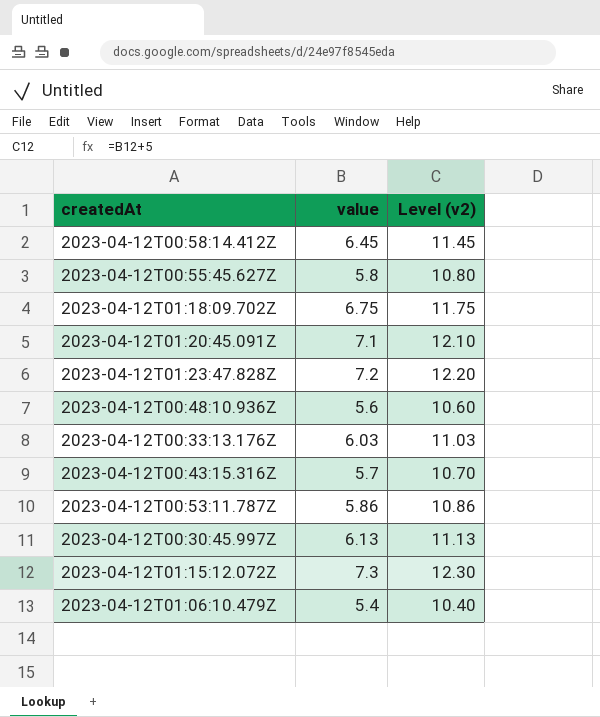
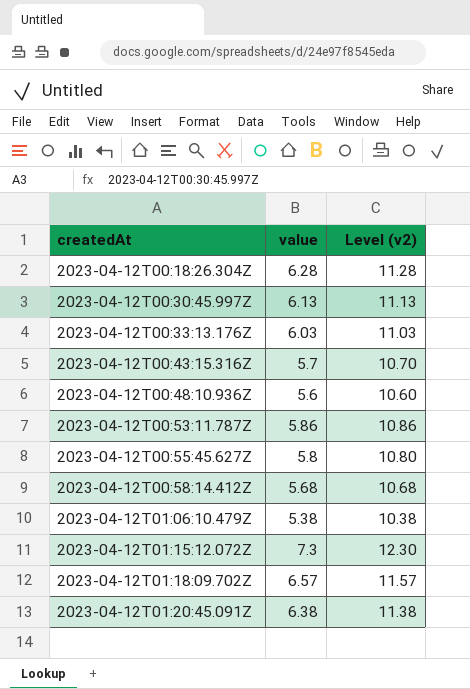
row order: none -> createdAt ascending
row 2023-04-12T01:23:47.828Z: 7.2 | 12.20 -> none
row 2023-04-12T00:18:26.304Z: none -> 6.28 | 11.28
2023-04-12T00:58:14.412Z | value: 6.45 -> 5.68
2023-04-12T00:58:14.412Z | Level (v2): 11.45 -> 10.68
2023-04-12T01:06:10.479Z | value: 5.4 -> 5.38
2023-04-12T01:06:10.479Z | Level (v2): 10.40 -> 10.38
2023-04-12T01:18:09.702Z | value: 6.75 -> 6.57
2023-04-12T01:18:09.702Z | Level (v2): 11.75 -> 11.57
2023-04-12T01:20:45.091Z | value: 7.1 -> 6.38
2023-04-12T01:20:45.091Z | Level (v2): 12.10 -> 11.38

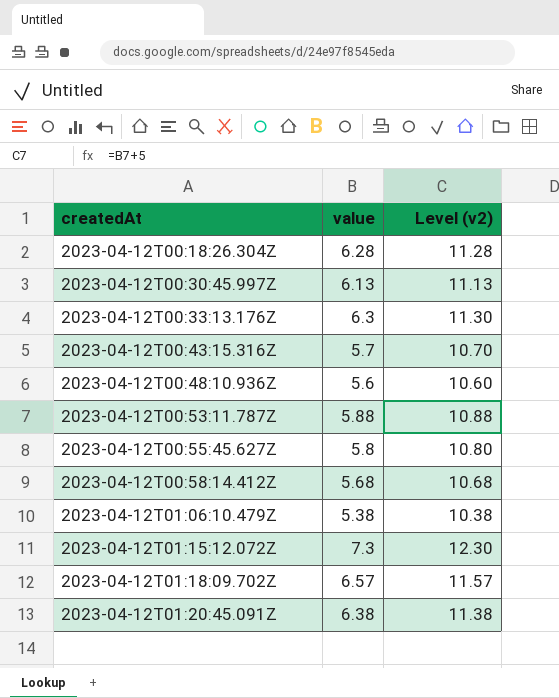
2023-04-12T00:33:13.176Z | value: 6.03 -> 6.3
2023-04-12T00:33:13.176Z | Level (v2): 11.03 -> 11.30
2023-04-12T00:53:11.787Z | value: 5.86 -> 5.88
2023-04-12T00:53:11.787Z | Level (v2): 10.86 -> 10.88

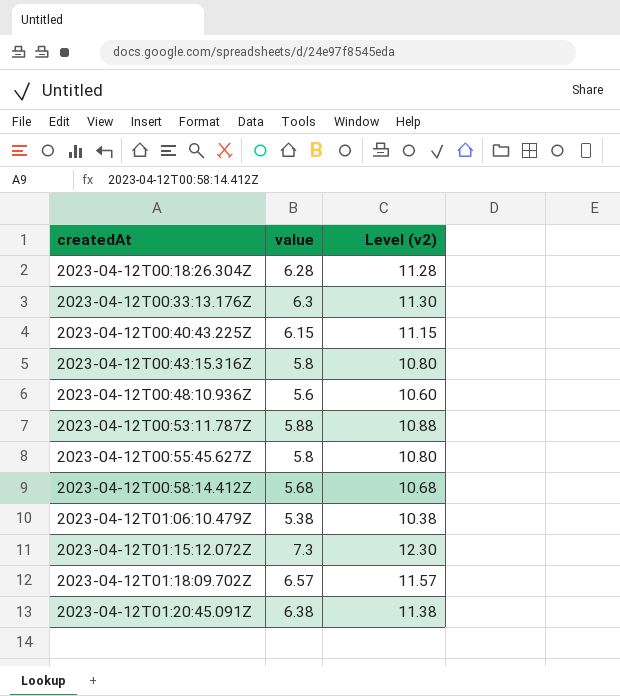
row 2023-04-12T00:30:45.997Z: 6.13 | 11.13 -> none
row 2023-04-12T00:40:43.225Z: none -> 6.15 | 11.15
2023-04-12T00:43:15.316Z | value: 5.7 -> 5.8
2023-04-12T00:43:15.316Z | Level (v2): 10.70 -> 10.80

